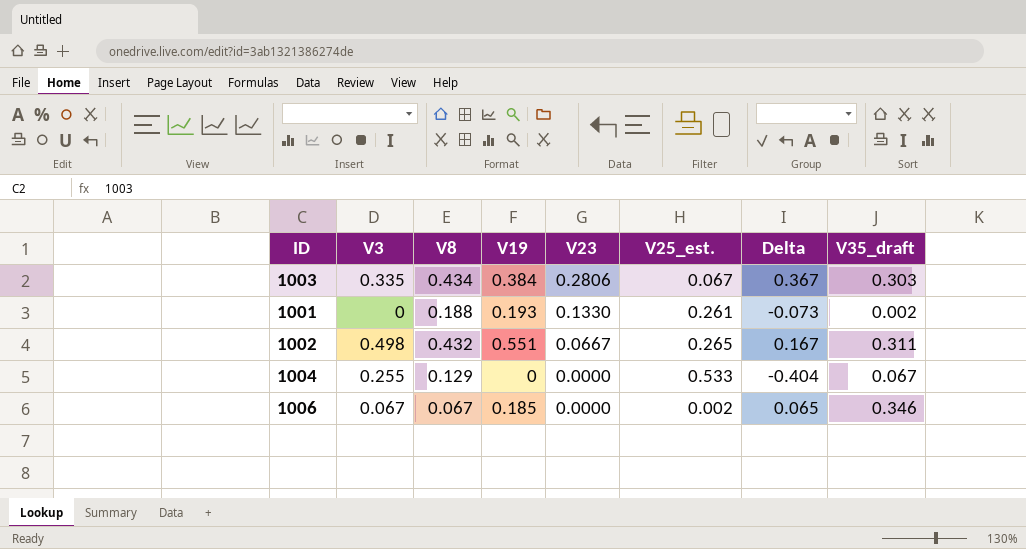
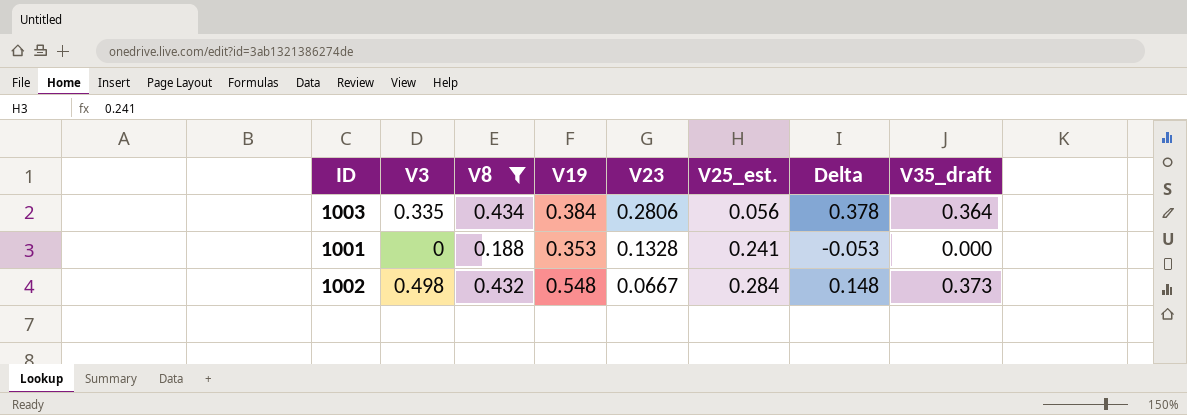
filter: none -> V8 >= 0.188
1003 | V25_est.: 0.067 -> 0.056
1003 | Delta: 0.367 -> 0.378
1003 | V35_draft: 0.303 -> 0.364
1001 | V19: 0.193 -> 0.353
1001 | V23: 0.1330 -> 0.1328
1001 | V25_est.: 0.261 -> 0.241
1001 | Delta: -0.073 -> -0.053
1001 | V35_draft: 0.002 -> 0.000
1002 | V19: 0.551 -> 0.548
1002 | V25_est.: 0.265 -> 0.284
1002 | Delta: 0.167 -> 0.148
1002 | V35_draft: 0.311 -> 0.373

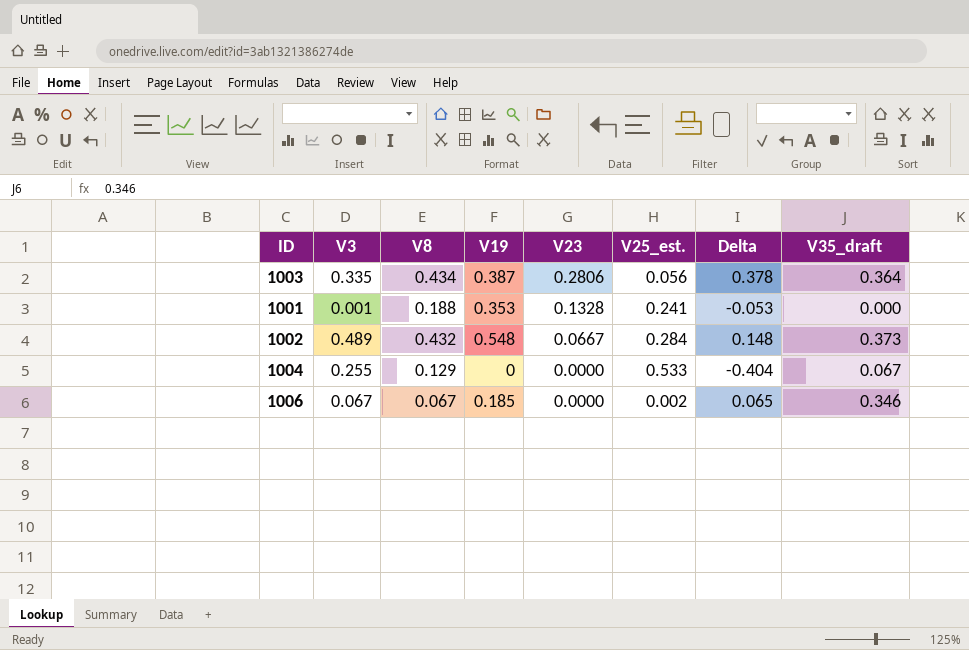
filter: V8 >= 0.188 -> none
1003 | V19: 0.384 -> 0.387
1001 | V3: 0 -> 0.001
1002 | V3: 0.498 -> 0.489

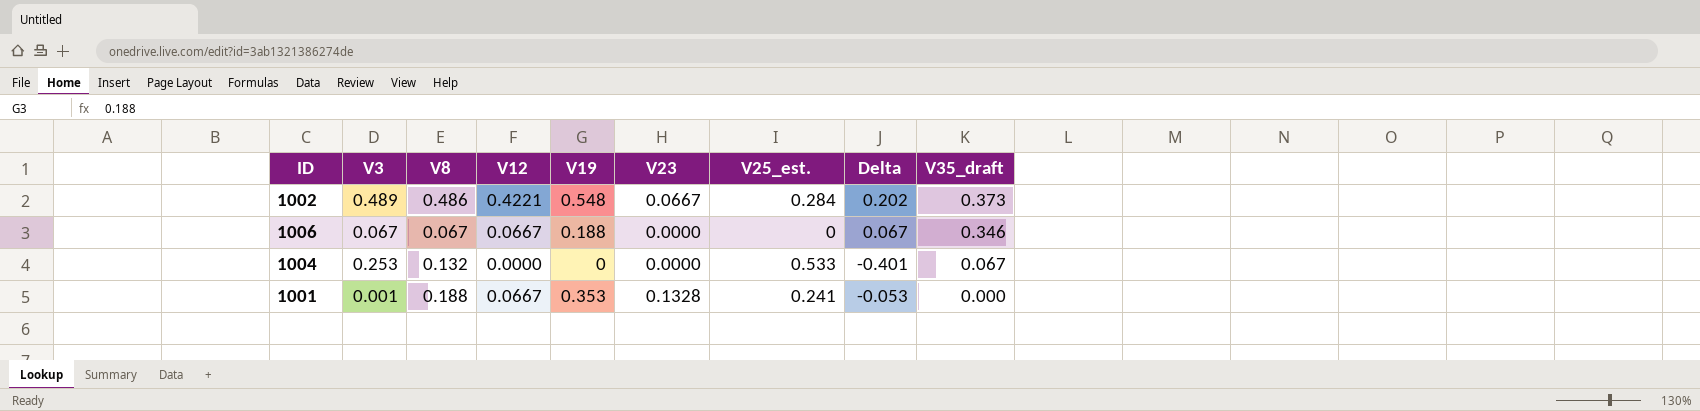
row order: V23 descending -> V35_draft descending
column V12 | position: none -> 4
row 1003: 0.335 | 0.434 | 0.387 | 0.2806 | 0.056 | 0.378 | 0.364 -> none
1002 | V8: 0.432 -> 0.486
1002 | Delta: 0.148 -> 0.202
1006 | V19: 0.185 -> 0.188
1006 | V25_est.: 0.002 -> 0
1006 | Delta: 0.065 -> 0.067
1004 | V3: 0.255 -> 0.253
1004 | V8: 0.129 -> 0.132
1004 | Delta: -0.404 -> -0.401

